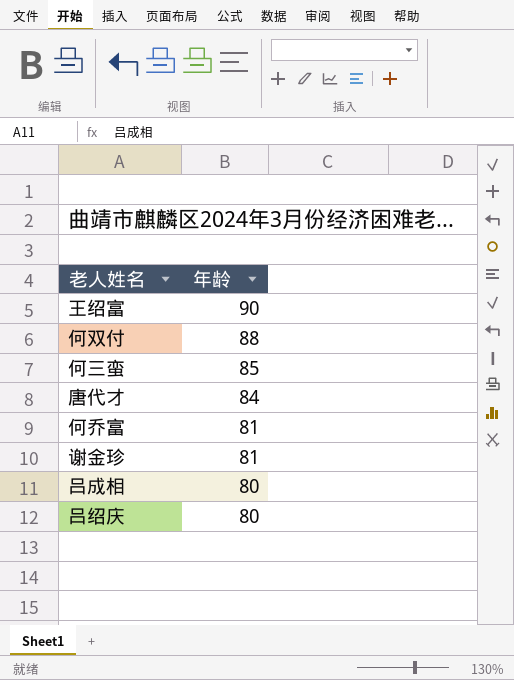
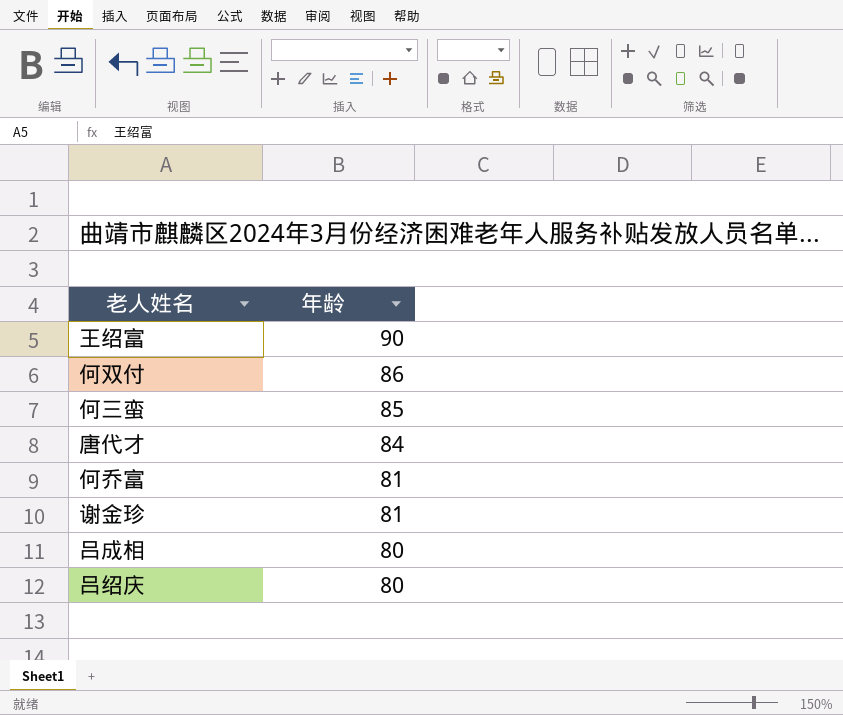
何双付 | 年龄: 88 -> 86

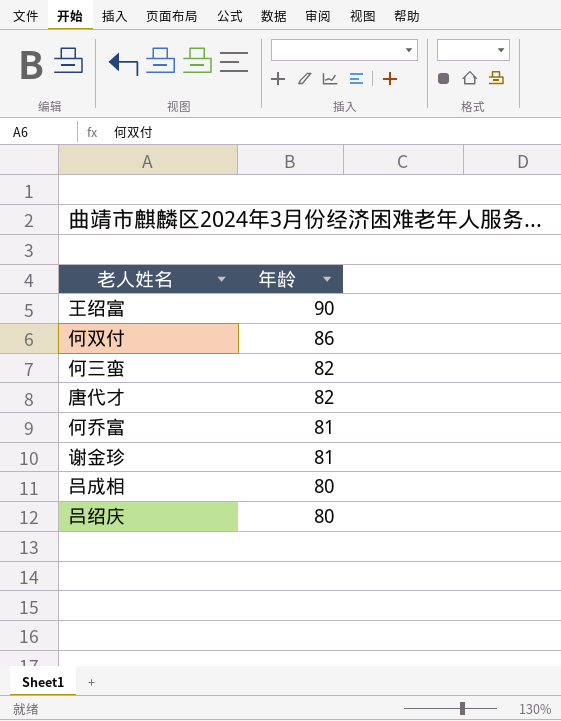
何三蛮 | 年龄: 85 -> 82
唐代才 | 年龄: 84 -> 82

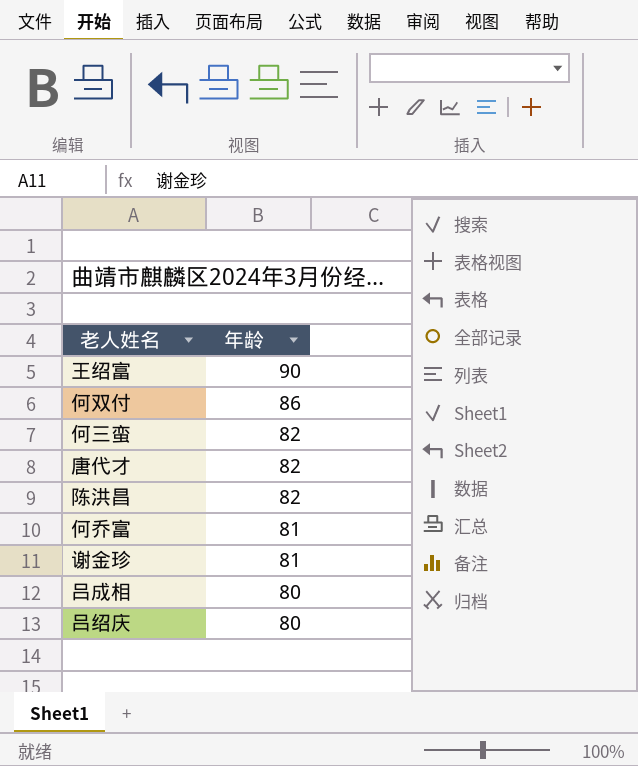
row 陈洪昌: none -> 82

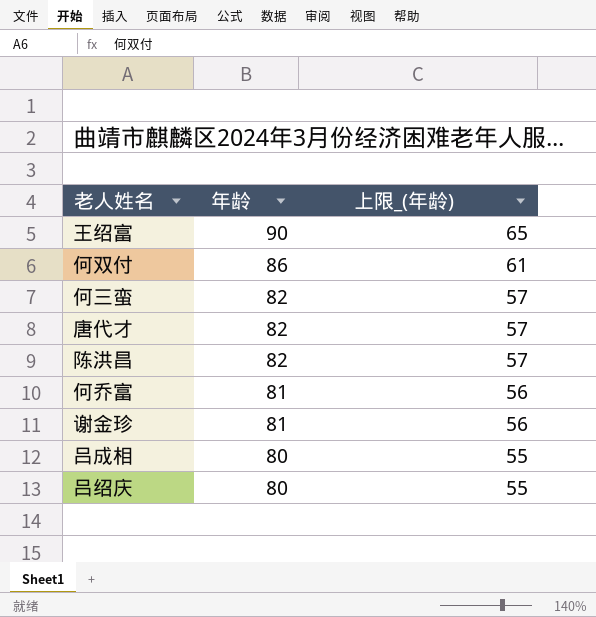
column 上限_(年龄) | formula: none -> [年龄] - 25

